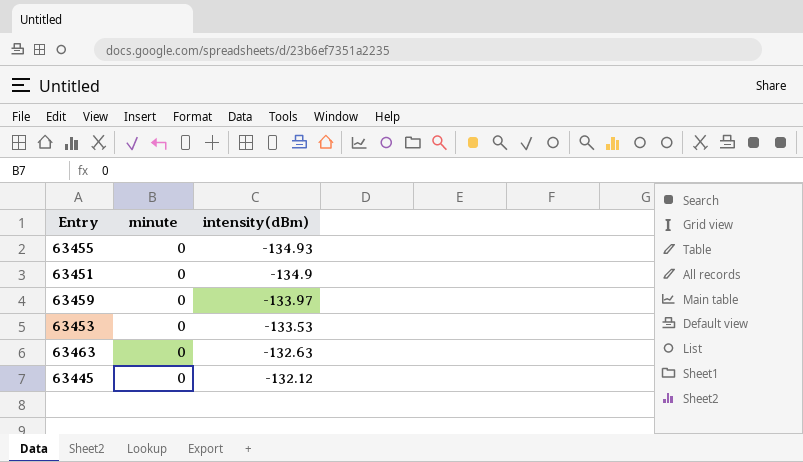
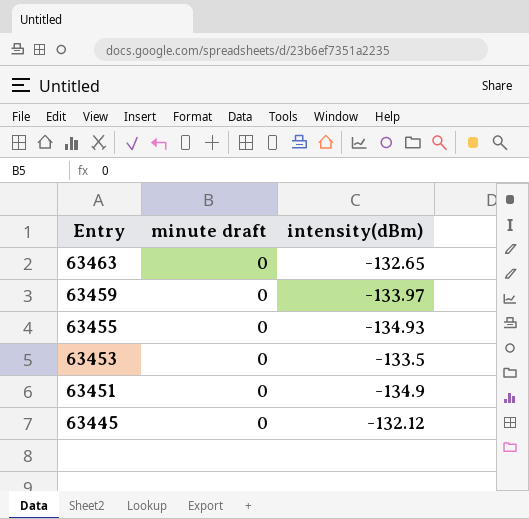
row order: intensity(dBm) ascending -> Entry descending
column name: minute -> minute draft
63463 | intensity(dBm): -132.63 -> -132.65
63453 | intensity(dBm): -133.53 -> -133.5

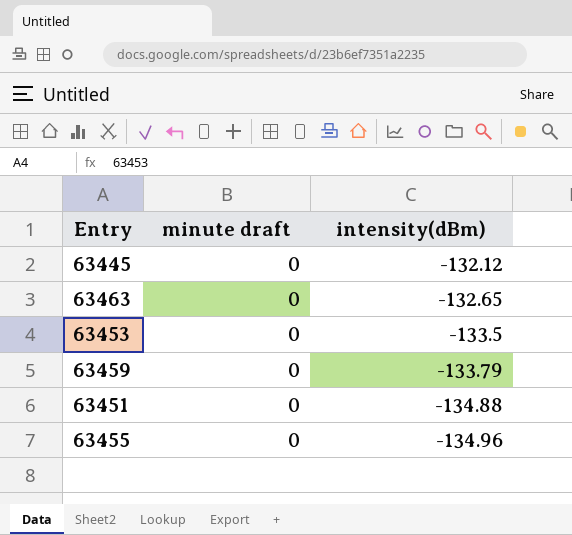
row order: Entry descending -> intensity(dBm) descending
63459 | intensity(dBm): -133.97 -> -133.79
63451 | intensity(dBm): -134.9 -> -134.88
63455 | intensity(dBm): -134.93 -> -134.96

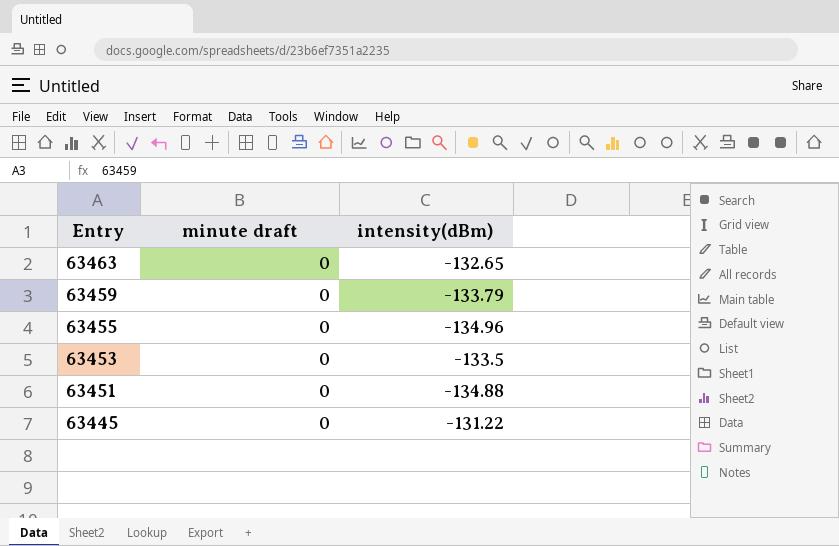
row order: intensity(dBm) descending -> Entry descending
63445 | intensity(dBm): -132.12 -> -131.22

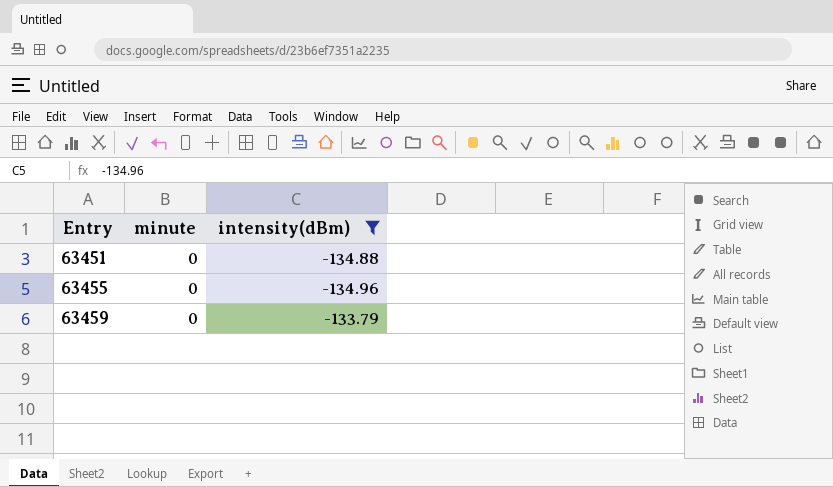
filter: none -> intensity(dBm) <= -133.79
row order: Entry descending -> Entry ascending
column name: minute draft -> minute

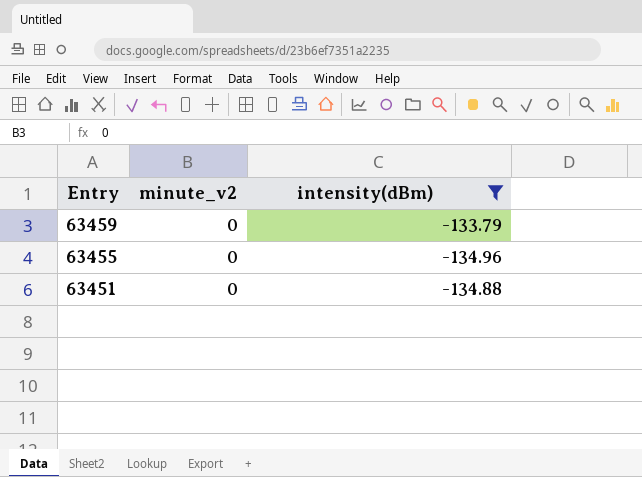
row order: Entry ascending -> Entry descending
column name: minute -> minute_v2

